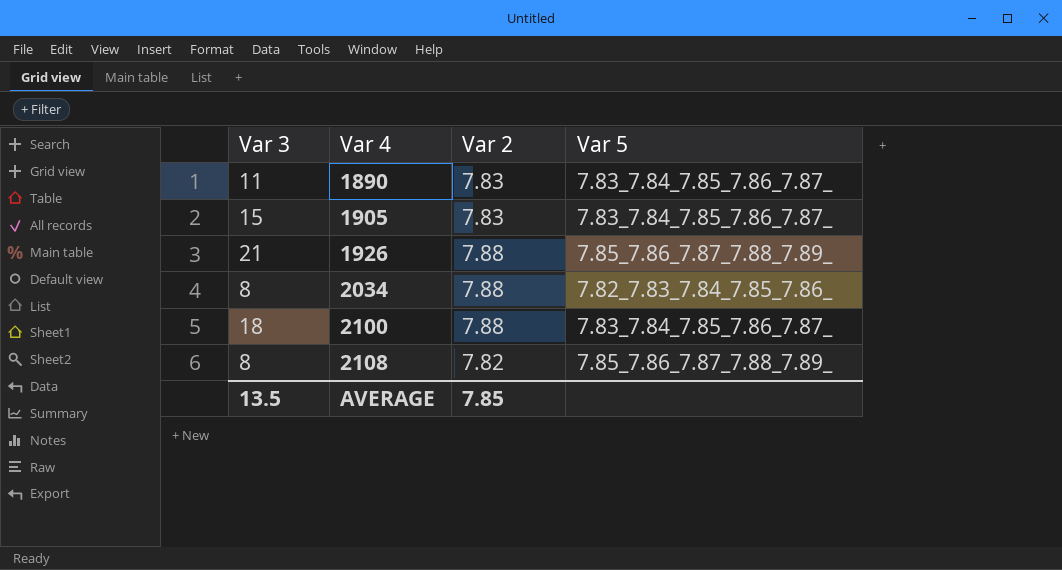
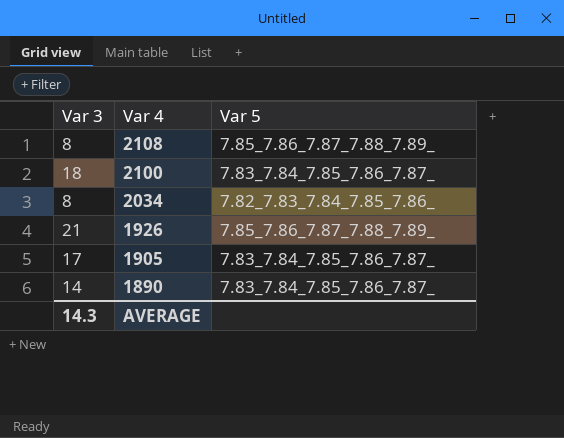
row order: Var 4 ascending -> Var 4 descending
column Var 2 | position: 3 -> none
1905 | Var 3: 15 -> 17
1890 | Var 3: 11 -> 14
AVERAGE | Var 3: 13.5 -> 14.3

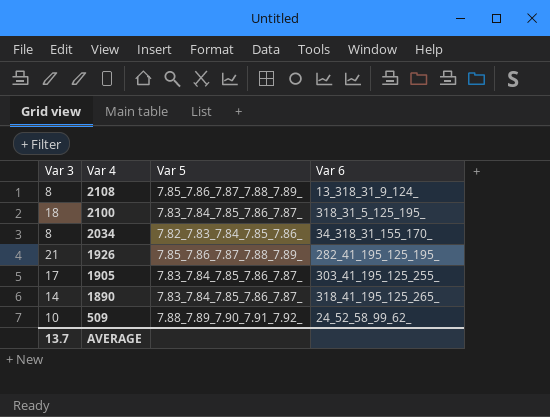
column Var 6 | position: none -> 4
row 509: none -> 10 | 7.88_7.89_7.90_7.91_7.92_ | 24_52_58_99_62_
AVERAGE | Var 3: 14.3 -> 13.7

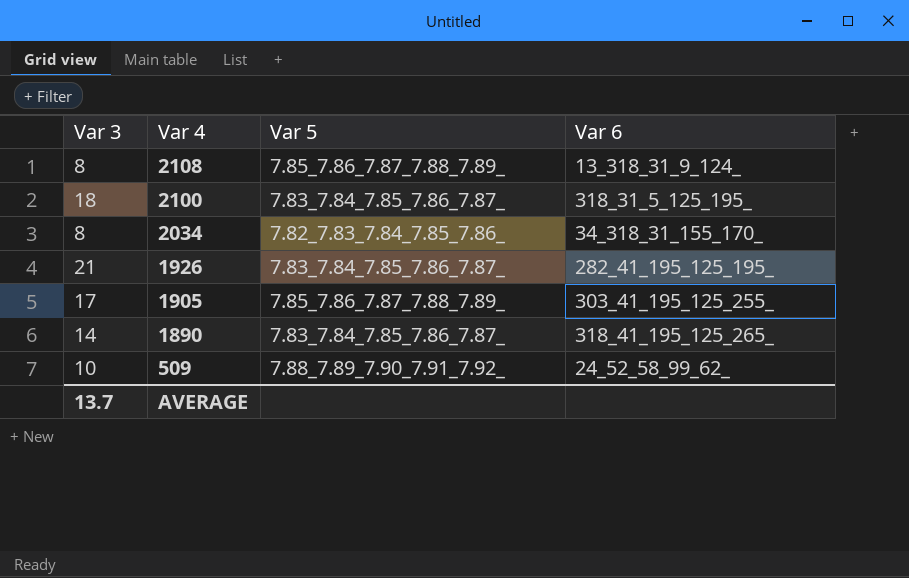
1926 | Var 5: 7.85_7.86_7.87_7.88_7.89_ -> 7.83_7.84_7.85_7.86_7.87_
1905 | Var 5: 7.83_7.84_7.85_7.86_7.87_ -> 7.85_7.86_7.87_7.88_7.89_

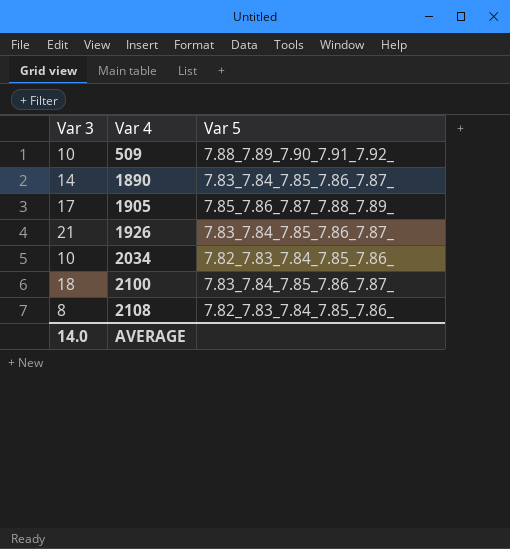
row order: Var 4 descending -> Var 4 ascending
column Var 6 | position: 4 -> none
2034 | Var 3: 8 -> 10
2108 | Var 5: 7.85_7.86_7.87_7.88_7.89_ -> 7.82_7.83_7.84_7.85_7.86_
AVERAGE | Var 3: 13.7 -> 14.0

